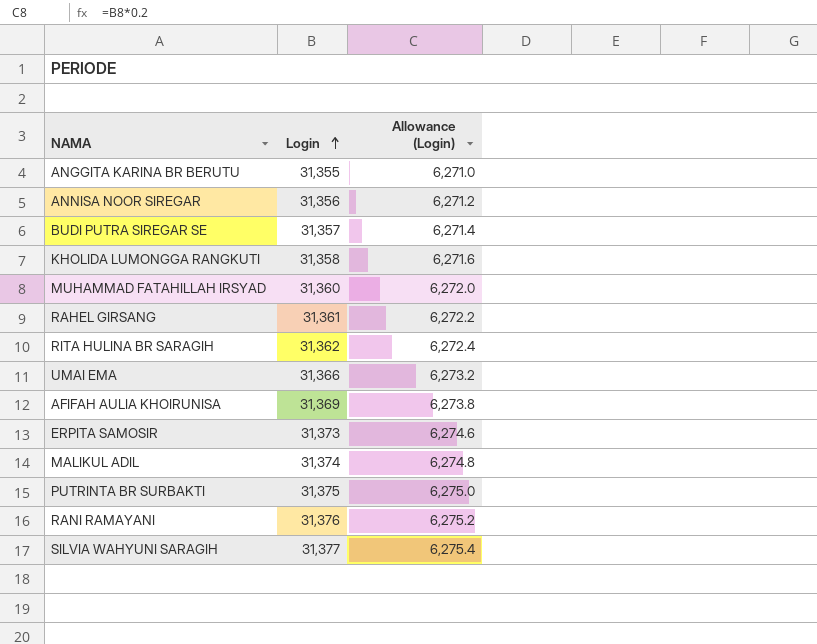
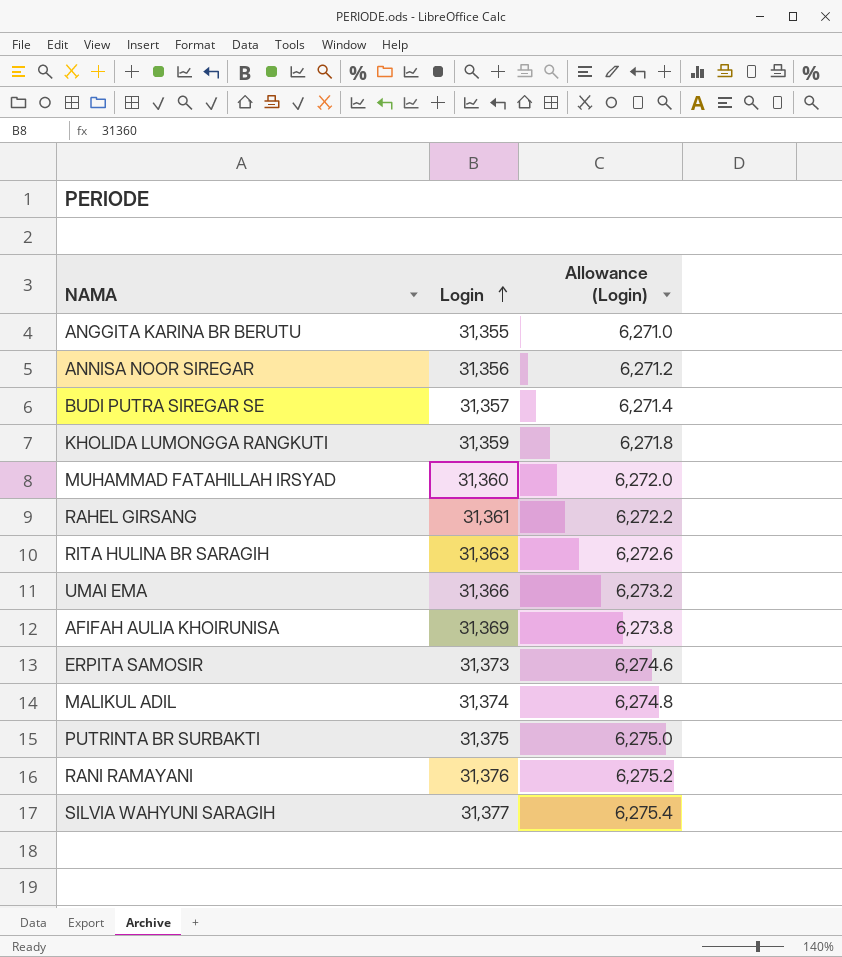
KHOLIDA LUMONGGA RANGKUTI | Login: 31,358 -> 31,359
KHOLIDA LUMONGGA RANGKUTI | Allowance (Login): 6,271.6 -> 6,271.8
RITA HULINA BR SARAGIH | Login: 31,362 -> 31,363
RITA HULINA BR SARAGIH | Allowance (Login): 6,272.4 -> 6,272.6

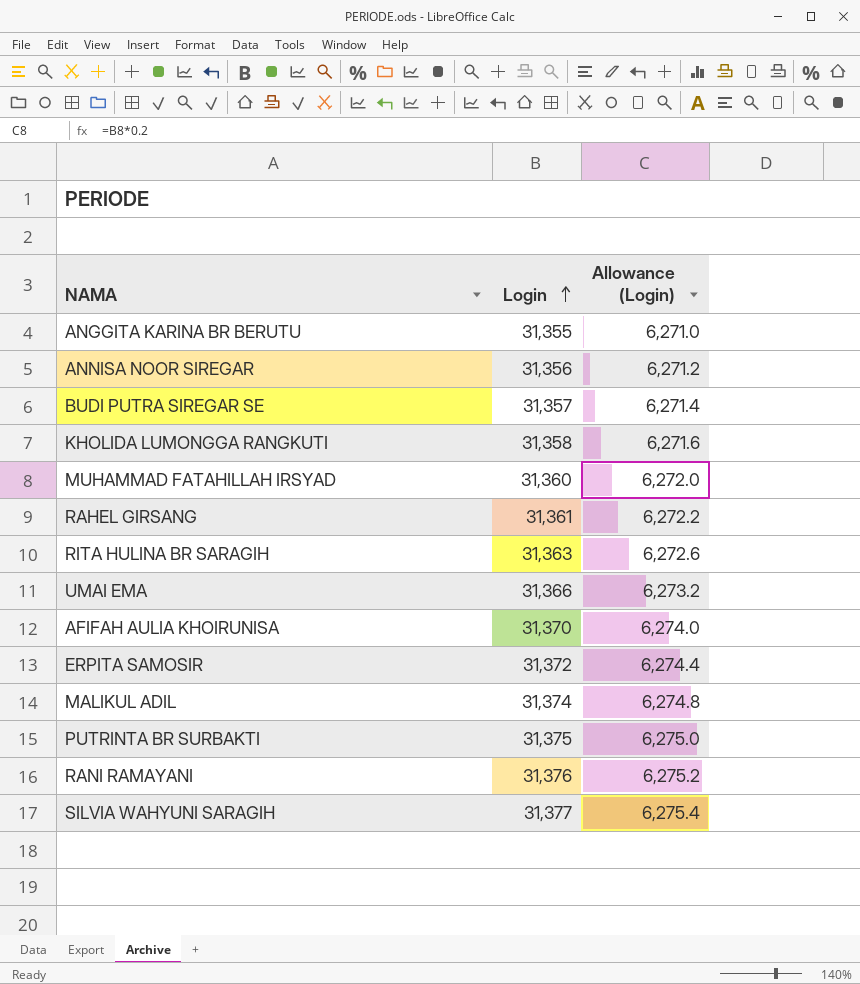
KHOLIDA LUMONGGA RANGKUTI | Login: 31,359 -> 31,358
KHOLIDA LUMONGGA RANGKUTI | Allowance (Login): 6,271.8 -> 6,271.6
AFIFAH AULIA KHOIRUNISA | Login: 31,369 -> 31,370
AFIFAH AULIA KHOIRUNISA | Allowance (Login): 6,273.8 -> 6,274.0
ERPITA SAMOSIR | Login: 31,373 -> 31,372
ERPITA SAMOSIR | Allowance (Login): 6,274.6 -> 6,274.4

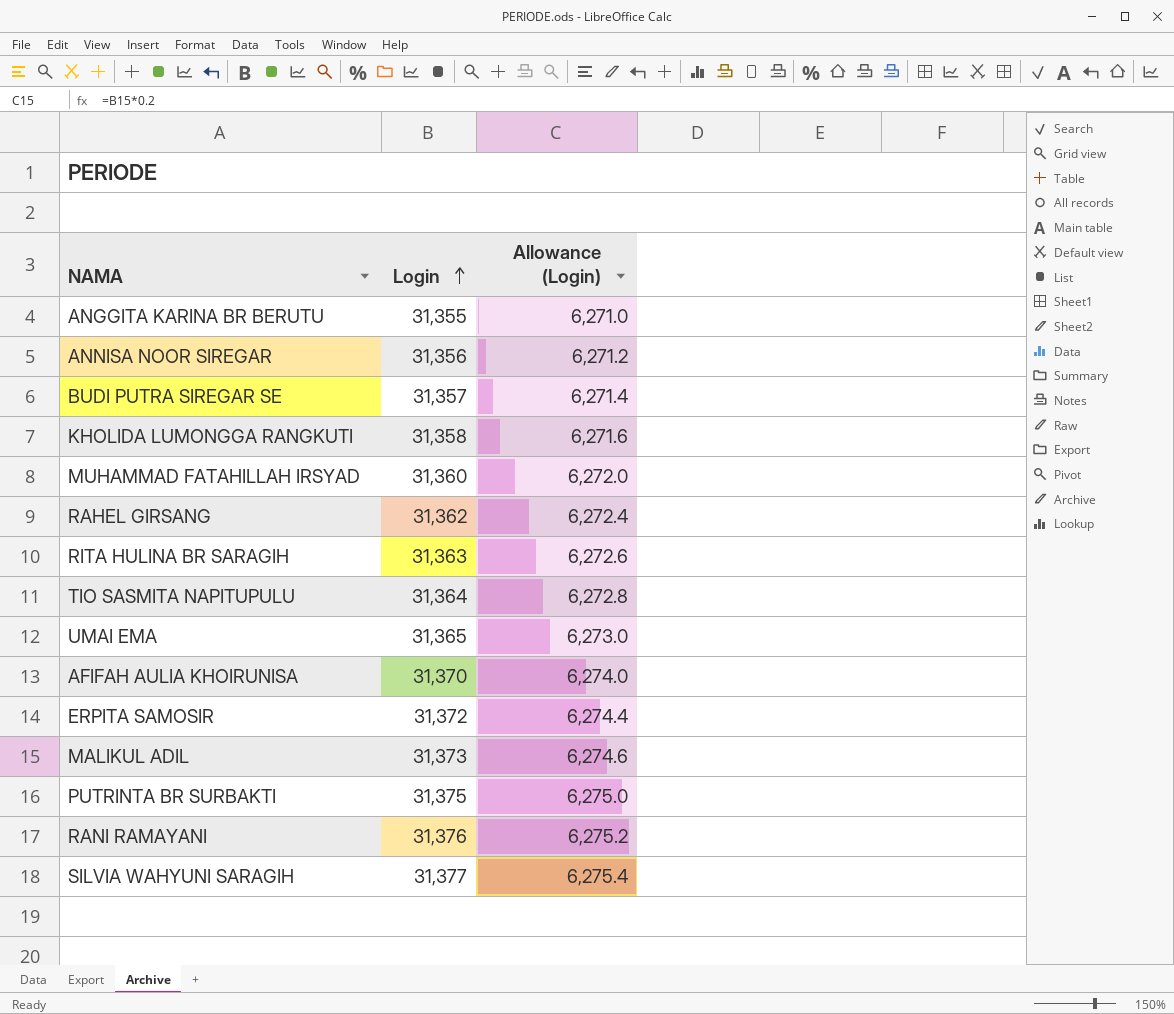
RAHEL GIRSANG | Login: 31,361 -> 31,362
RAHEL GIRSANG | Allowance (Login): 6,272.2 -> 6,272.4
row TIO SASMITA NAPITUPULU: none -> 31,364 | 6,272.8
UMAI EMA | Login: 31,366 -> 31,365
UMAI EMA | Allowance (Login): 6,273.2 -> 6,273.0
MALIKUL ADIL | Login: 31,374 -> 31,373
MALIKUL ADIL | Allowance (Login): 6,274.8 -> 6,274.6

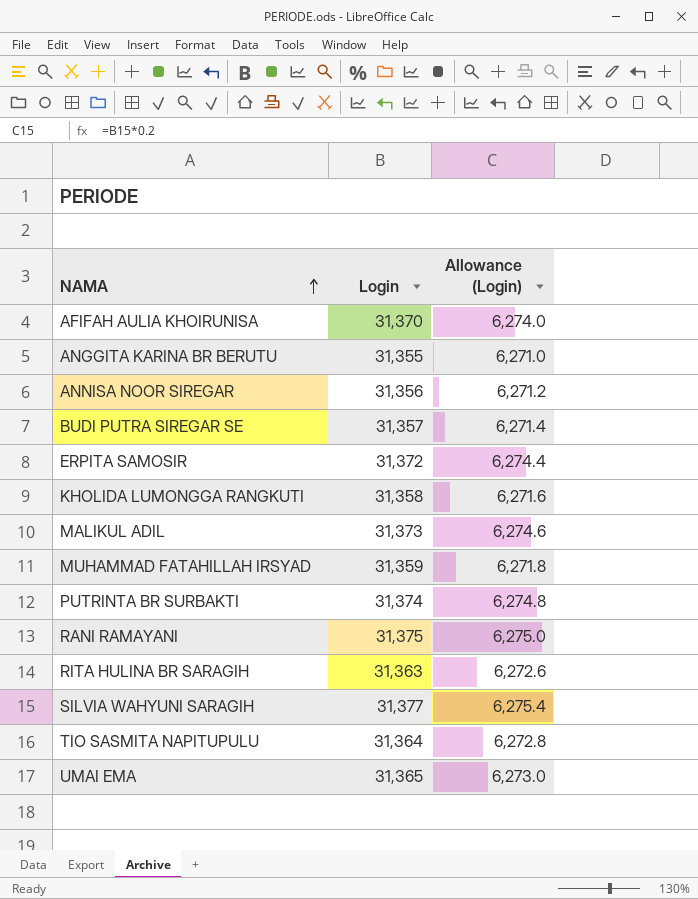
row order: Login ascending -> NAMA ascending
row RAHEL GIRSANG: 31,362 | 6,272.4 -> none
MUHAMMAD FATAHILLAH IRSYAD | Login: 31,360 -> 31,359
MUHAMMAD FATAHILLAH IRSYAD | Allowance (Login): 6,272.0 -> 6,271.8
PUTRINTA BR SURBAKTI | Login: 31,375 -> 31,374
PUTRINTA BR SURBAKTI | Allowance (Login): 6,275.0 -> 6,274.8
RANI RAMAYANI | Login: 31,376 -> 31,375
RANI RAMAYANI | Allowance (Login): 6,275.2 -> 6,275.0

